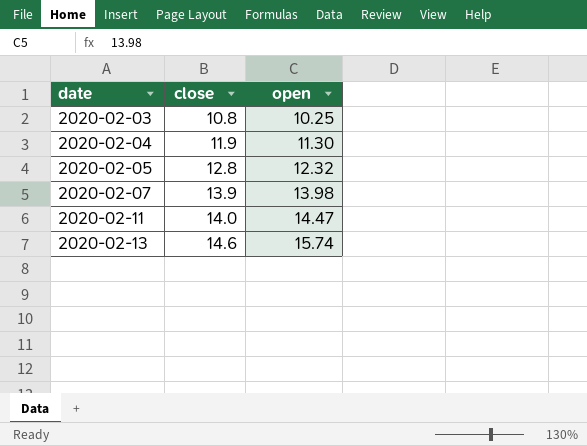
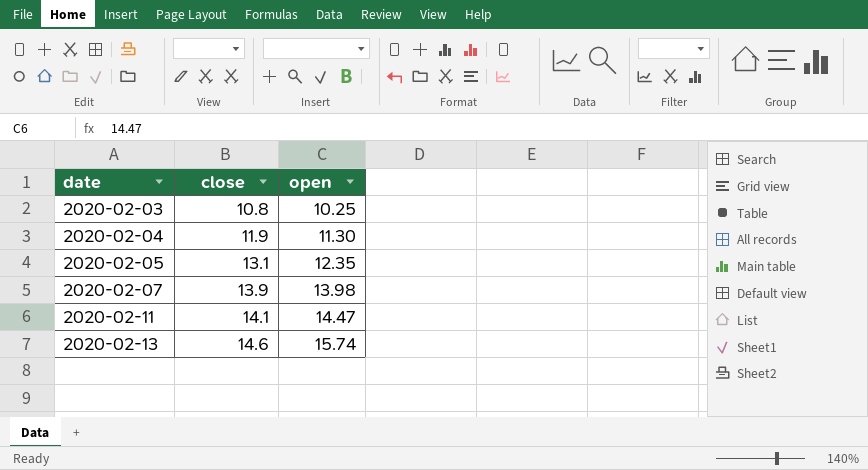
2020-02-05 | close: 12.8 -> 13.1
2020-02-05 | open: 12.32 -> 12.35
2020-02-11 | close: 14.0 -> 14.1

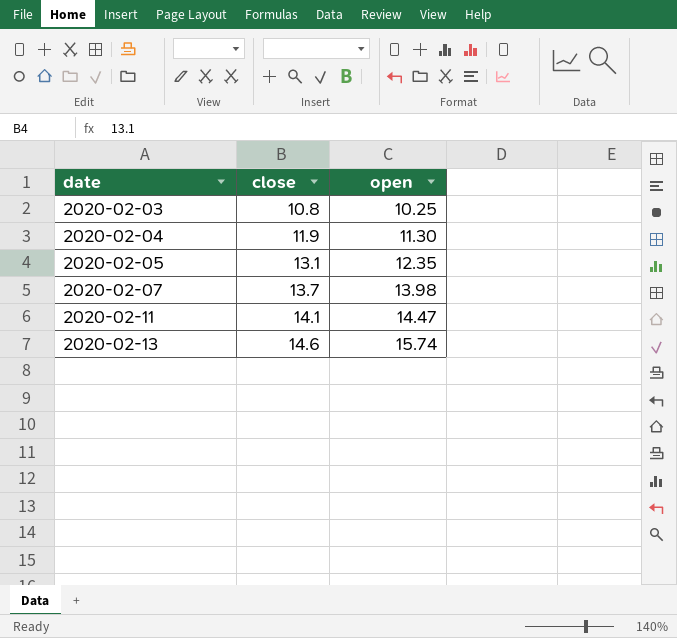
2020-02-07 | close: 13.9 -> 13.7

